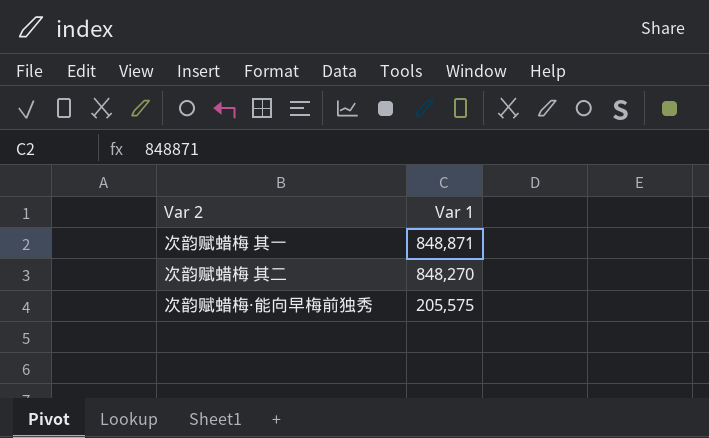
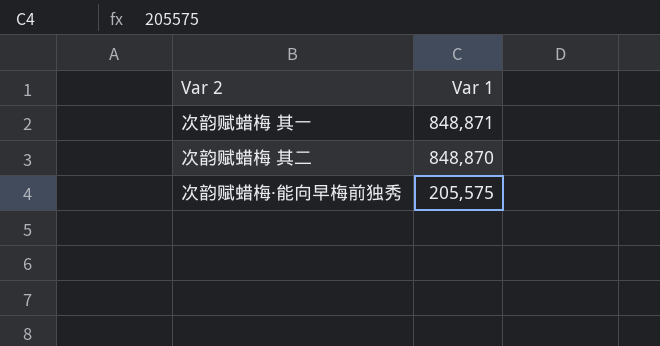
次韵赋蜡梅 其二 | Var 1: 848,270 -> 848,870

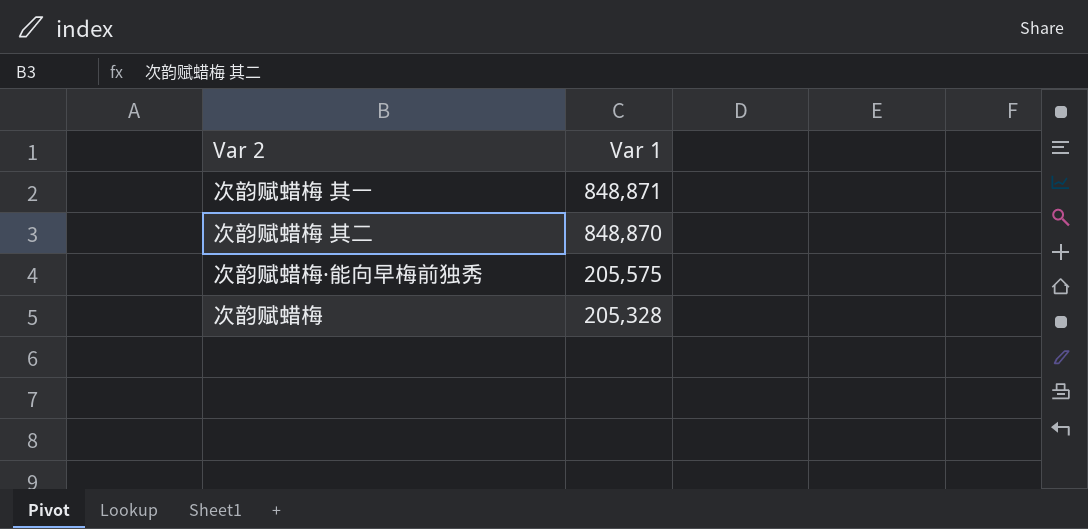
row 次韵赋蜡梅: none -> 205,328

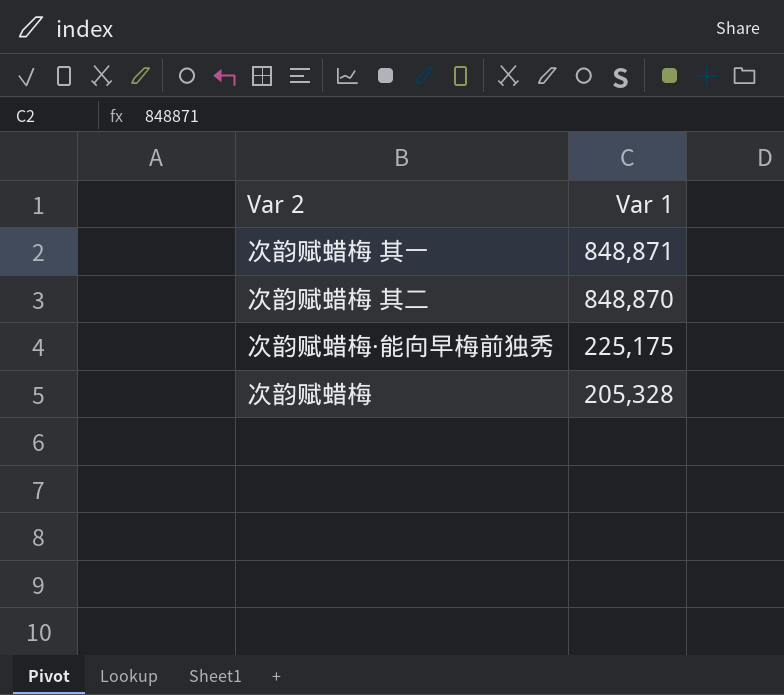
次韵赋蜡梅·能向早梅前独秀 | Var 1: 205,575 -> 225,175

